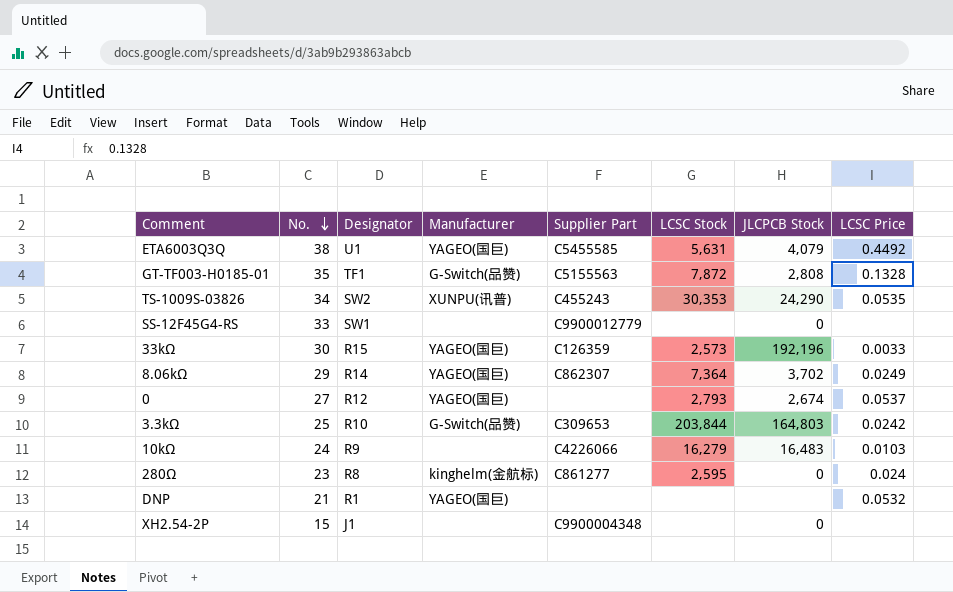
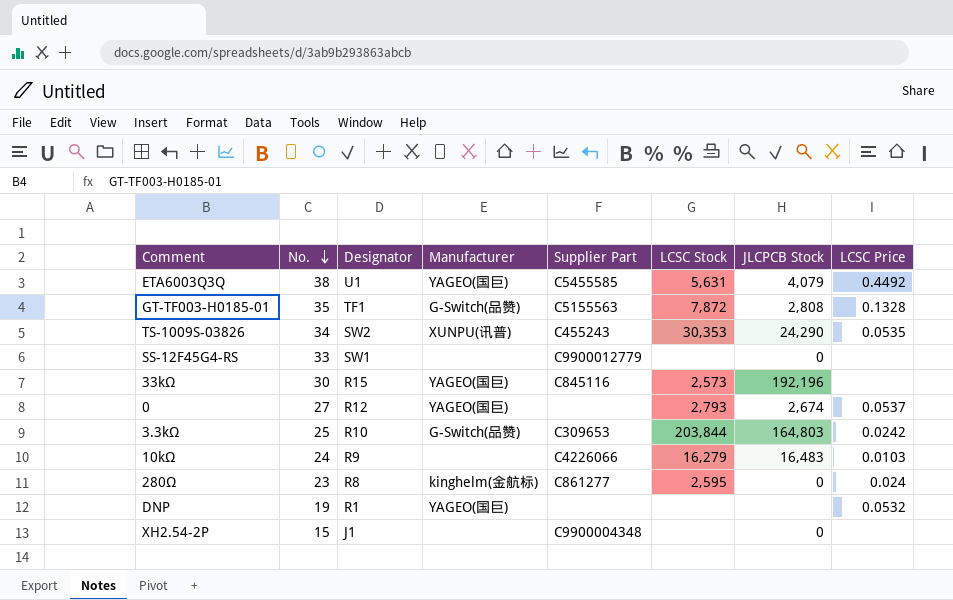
row 8.06kΩ: 29 | R14 | YAGEO(国巨) | C862307 | 7,364 | 3,702 | 0.0249 -> none
33kΩ | Supplier Part: C126359 -> C845116
33kΩ | LCSC Price: 0.0033 -> none
DNP | No.: 21 -> 19

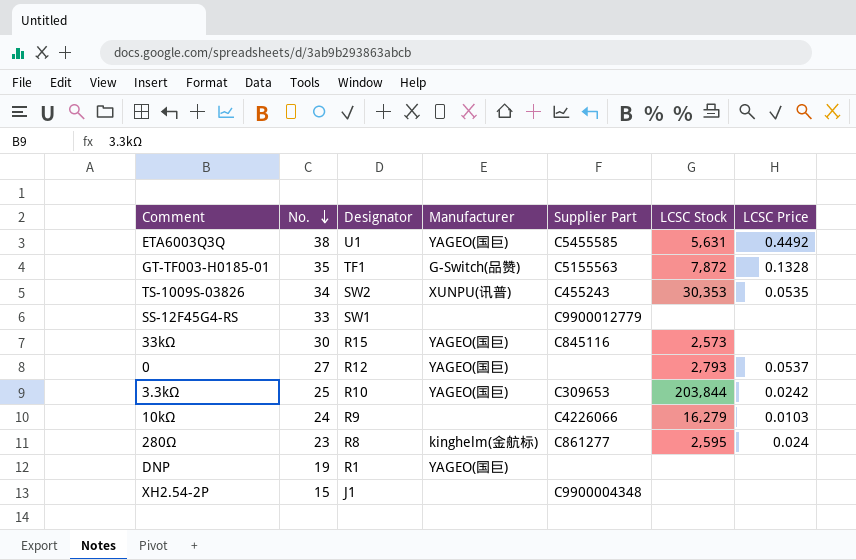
column JLCPCB Stock | position: 7 -> none
3.3kΩ | Manufacturer: G-Switch(品赞) -> YAGEO(国巨)
DNP | LCSC Price: 0.0532 -> none

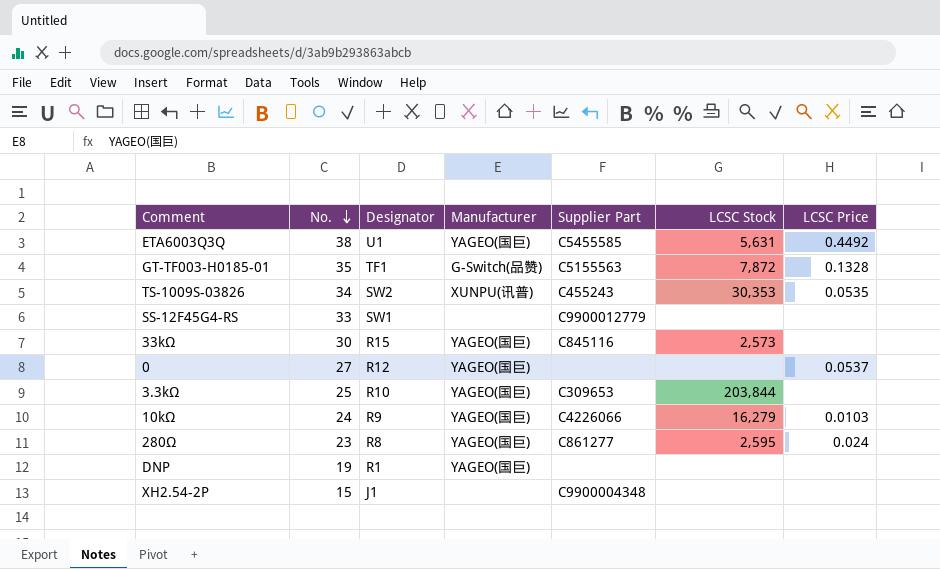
0 | LCSC Stock: 2,793 -> none
3.3kΩ | LCSC Price: 0.0242 -> none
10kΩ | Manufacturer: none -> YAGEO(国巨)
280Ω | Manufacturer: kinghelm(金航标) -> YAGEO(国巨)

